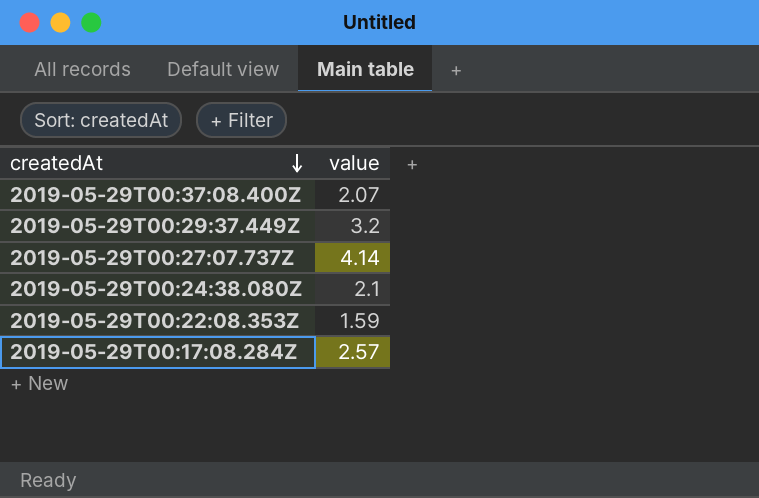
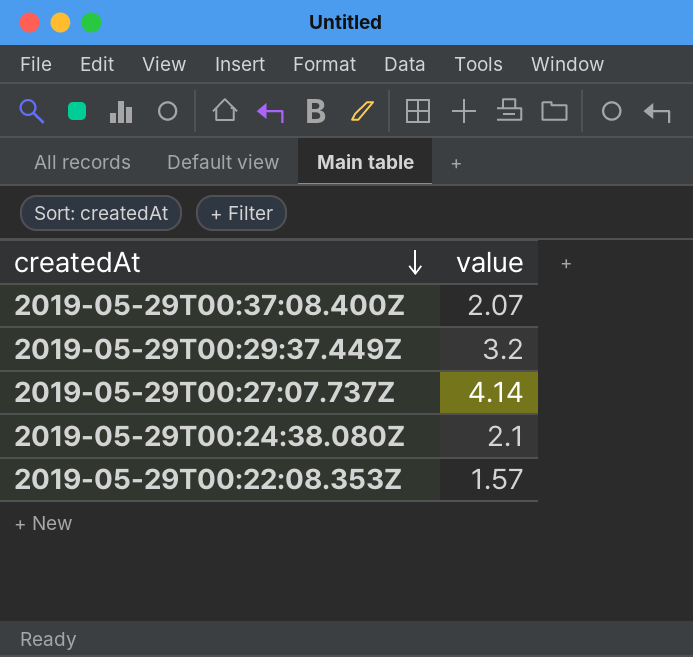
row 2019-05-29T00:17:08.284Z: 2.57 -> none
2019-05-29T00:22:08.353Z | value: 1.59 -> 1.57

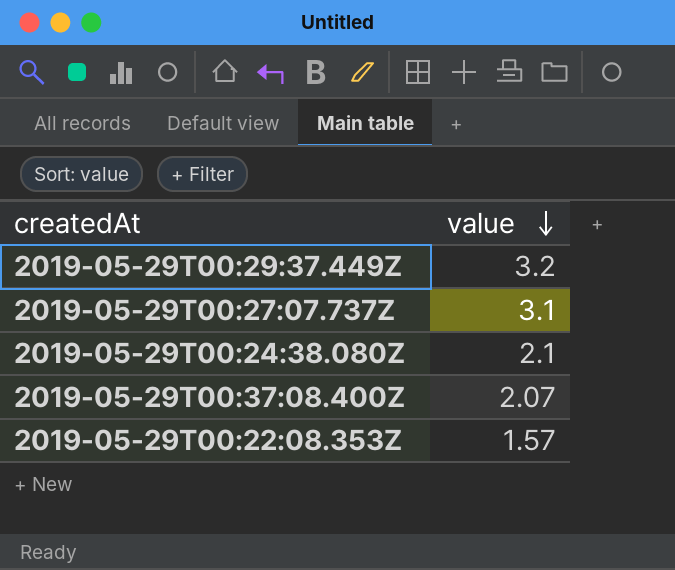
row order: createdAt descending -> value descending
2019-05-29T00:27:07.737Z | value: 4.14 -> 3.1

